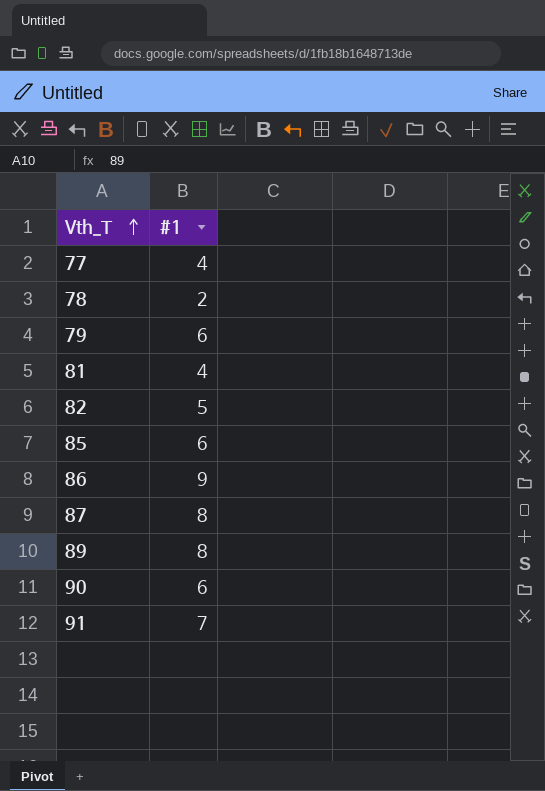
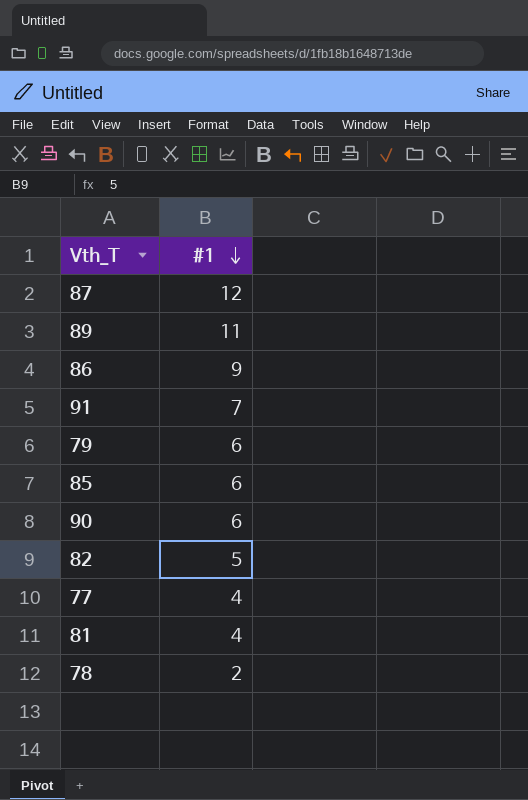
row order: Vth_T ascending -> #1 descending
87 | #1: 8 -> 12
89 | #1: 8 -> 11

